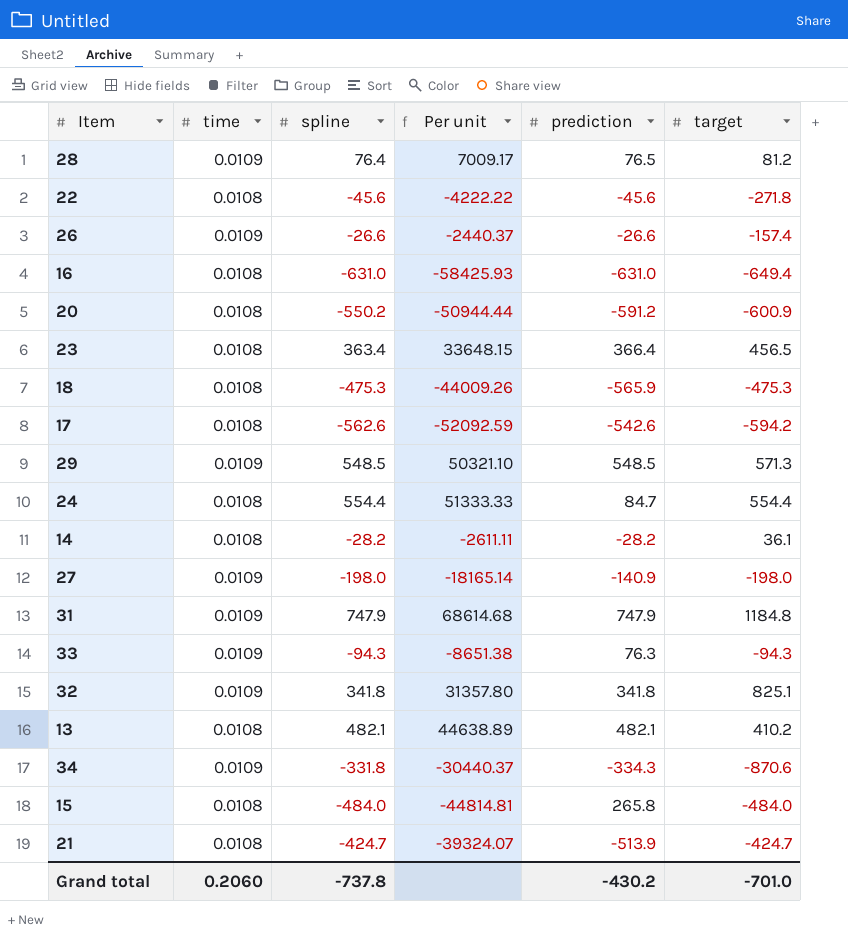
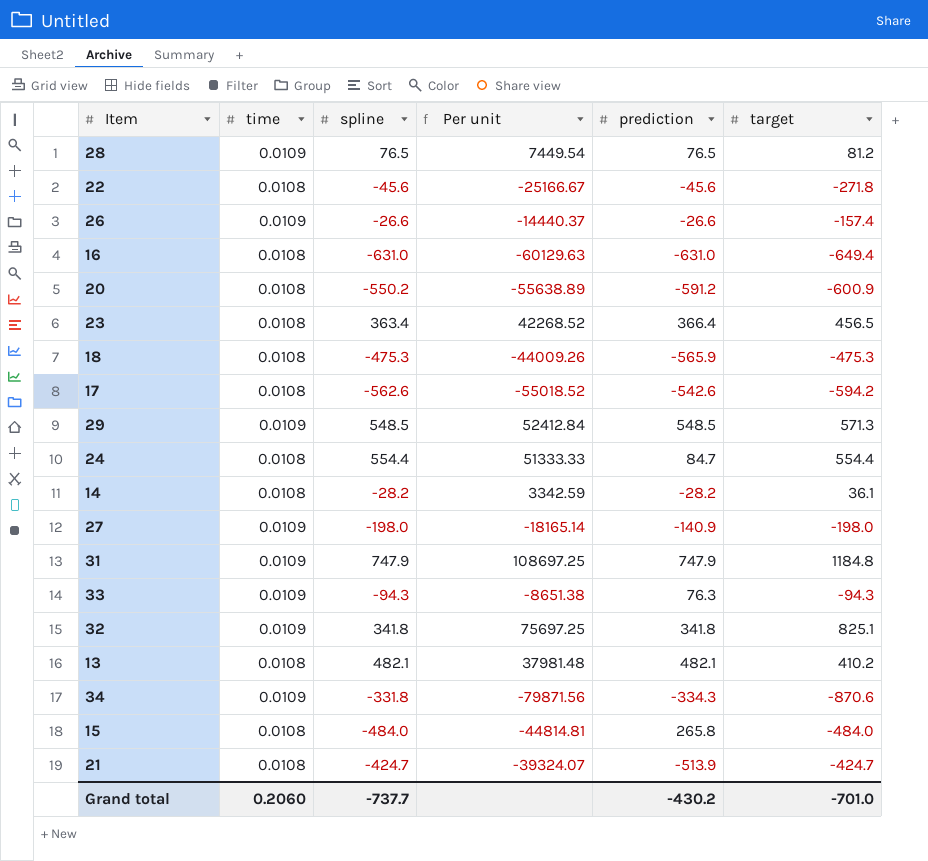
column Per unit | formula: [spline] / [time] -> [target] / [time]
28 | spline: 76.4 -> 76.5
Grand total | spline: -737.8 -> -737.7

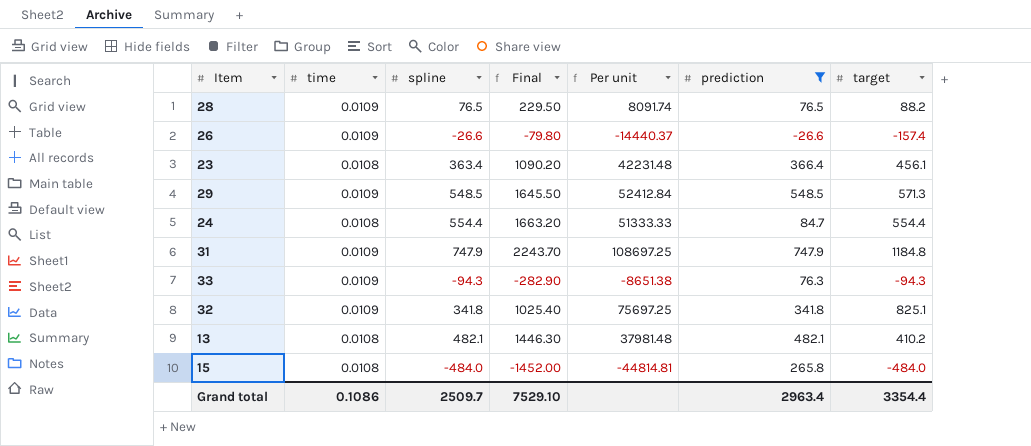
filter: none -> prediction >= -26.6
column Final | formula: none -> [spline] * 3
28 | Per unit: 7449.54 -> 8091.74
28 | target: 81.2 -> 88.2
23 | Per unit: 42268.52 -> 42231.48
23 | target: 456.5 -> 456.1
Grand total | time: 0.2060 -> 0.1086
Grand total | spline: -737.7 -> 2509.7
Grand total | prediction: -430.2 -> 2963.4
Grand total | target: -701.0 -> 3354.4

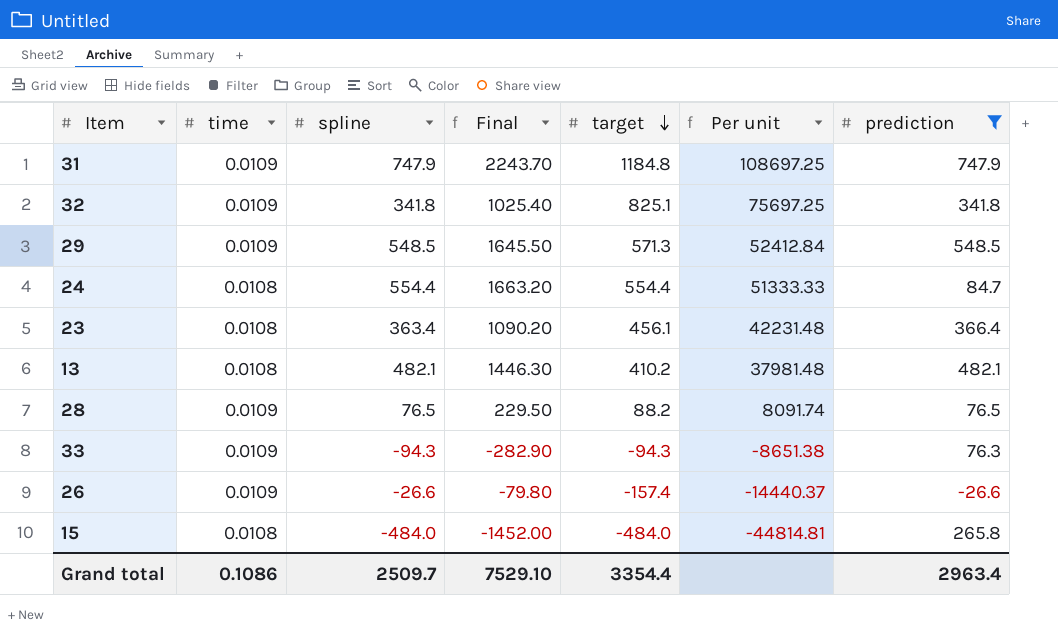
row order: none -> target descending
column target | position: 7 -> 5

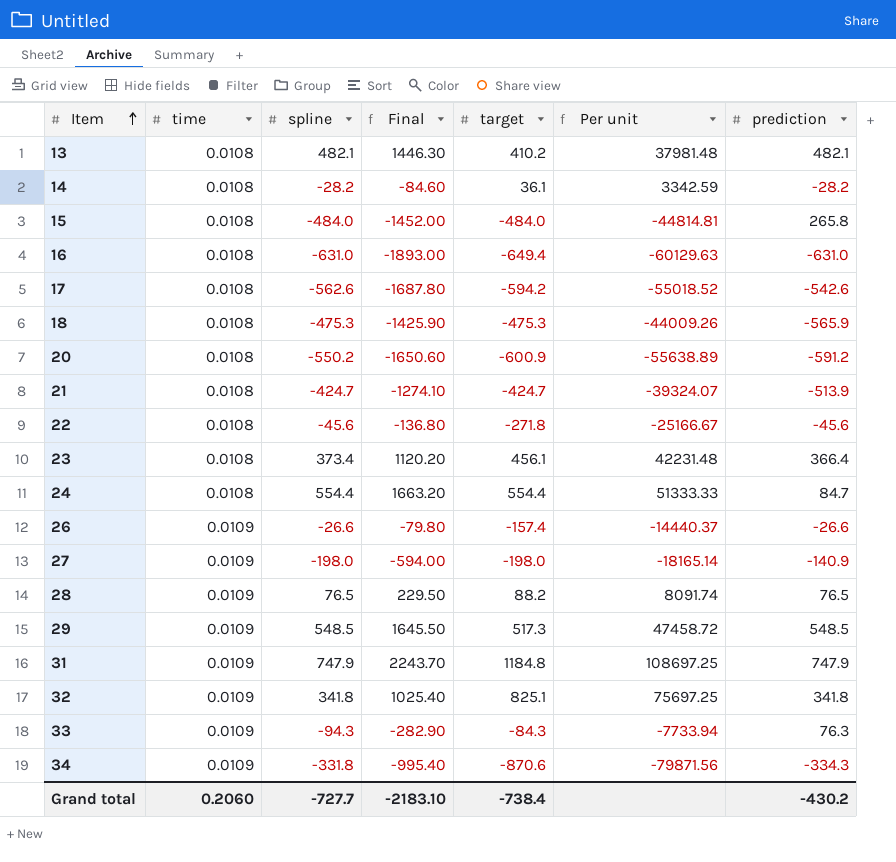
filter: prediction >= -26.6 -> none
row order: target descending -> Item ascending
23 | spline: 363.4 -> 373.4
23 | Final: 1090.20 -> 1120.20
29 | target: 571.3 -> 517.3
29 | Per unit: 52412.84 -> 47458.72
33 | target: -94.3 -> -84.3
33 | Per unit: -8651.38 -> -7733.94
Grand total | time: 0.1086 -> 0.2060
Grand total | spline: 2509.7 -> -727.7
Grand total | Final: 7529.10 -> -2183.10
Grand total | target: 3354.4 -> -738.4
Grand total | prediction: 2963.4 -> -430.2

